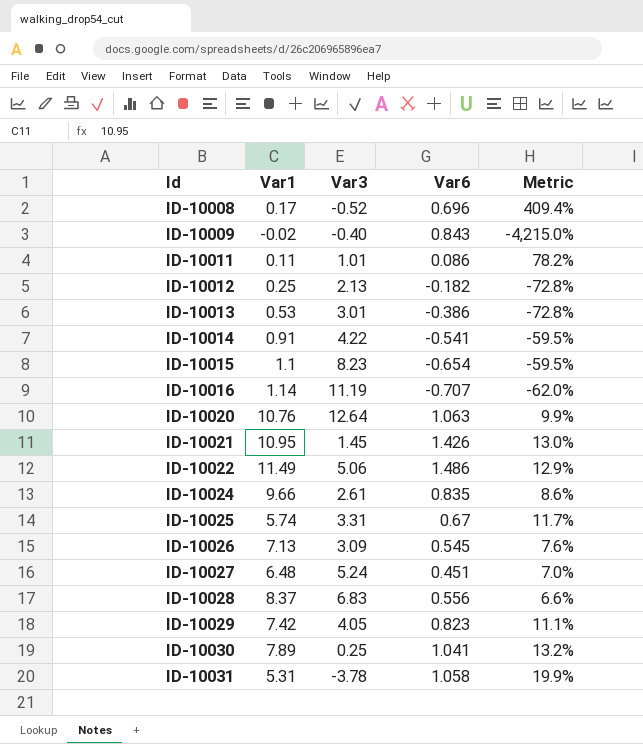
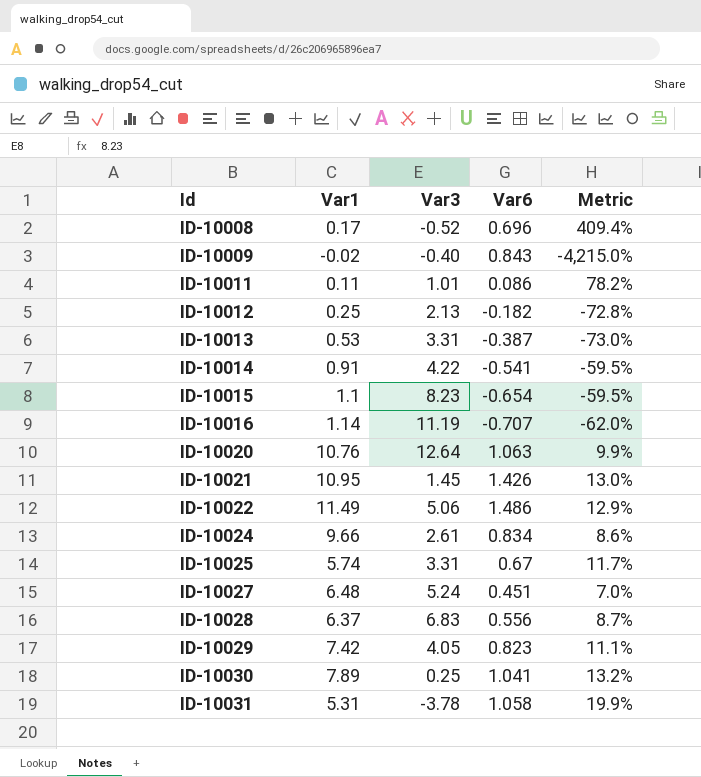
row ID-10026: 7.13 | 3.09 | 0.545 | 7.6% -> none
ID-10013 | Var3: 3.01 -> 3.31
ID-10013 | Var6: -0.386 -> -0.387
ID-10013 | Metric: -72.8% -> -73.0%
ID-10024 | Var6: 0.835 -> 0.834
ID-10028 | Var1: 8.37 -> 6.37
ID-10028 | Metric: 6.6% -> 8.7%

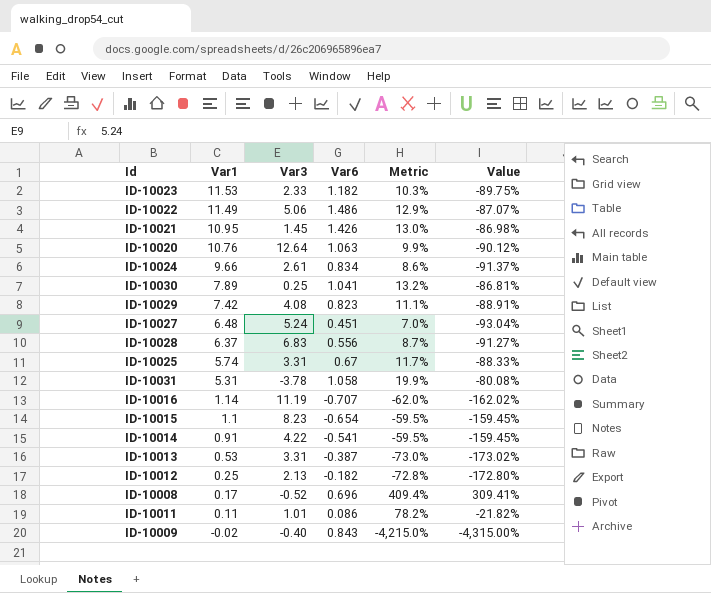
row order: Id ascending -> Var1 descending
column Value | formula: none -> ([Var6] - [Var1]) / [Var1]
row ID-10023: none -> 11.53 | 2.33 | 1.182 | 10.3% | -89.75%
ID-10029 | Var3: 4.05 -> 4.08

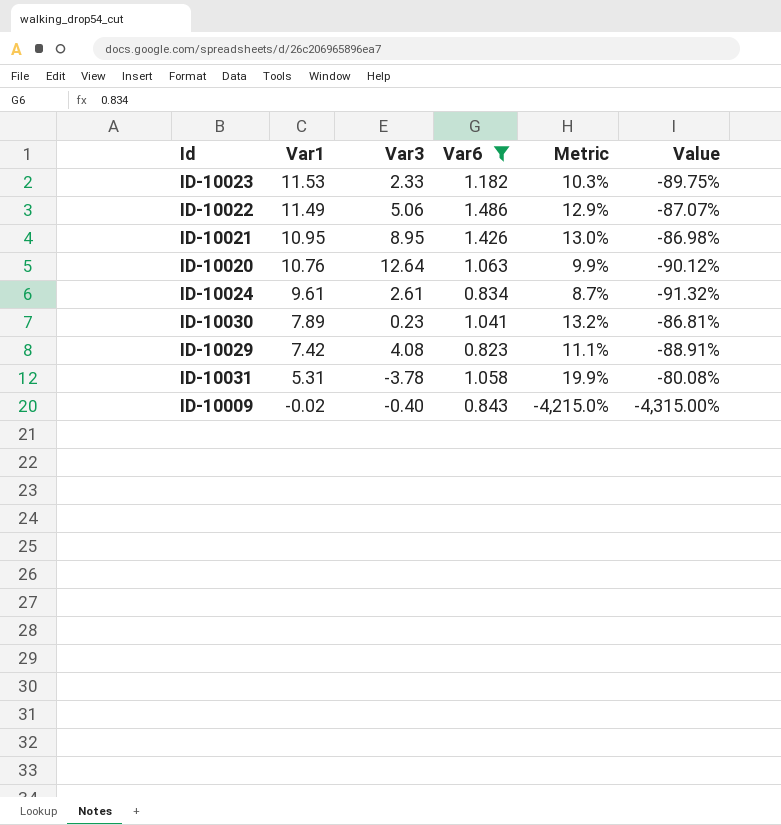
filter: none -> Var6 >= 0.823
ID-10021 | Var3: 1.45 -> 8.95
ID-10024 | Var1: 9.66 -> 9.61
ID-10024 | Metric: 8.6% -> 8.7%
ID-10024 | Value: -91.37% -> -91.32%
ID-10030 | Var3: 0.25 -> 0.23

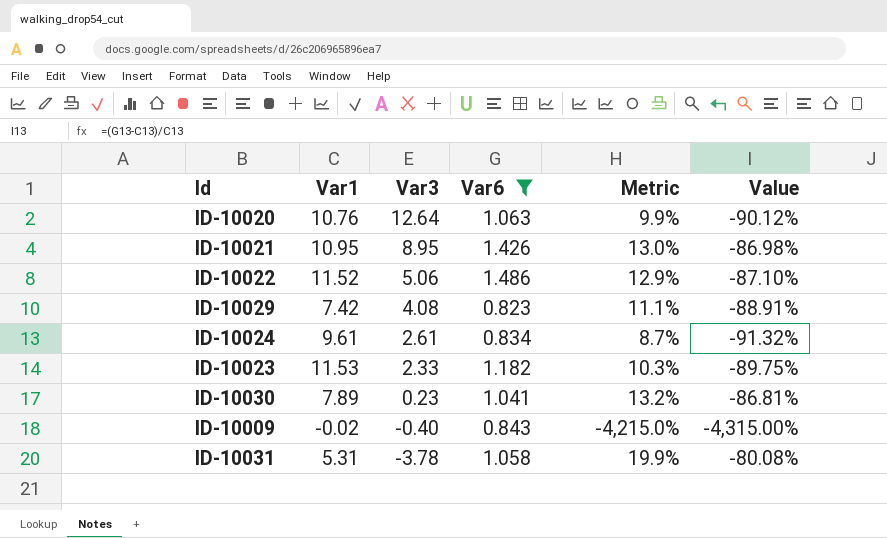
row order: Var1 descending -> Var3 descending
ID-10022 | Var1: 11.49 -> 11.52
ID-10022 | Value: -87.07% -> -87.10%

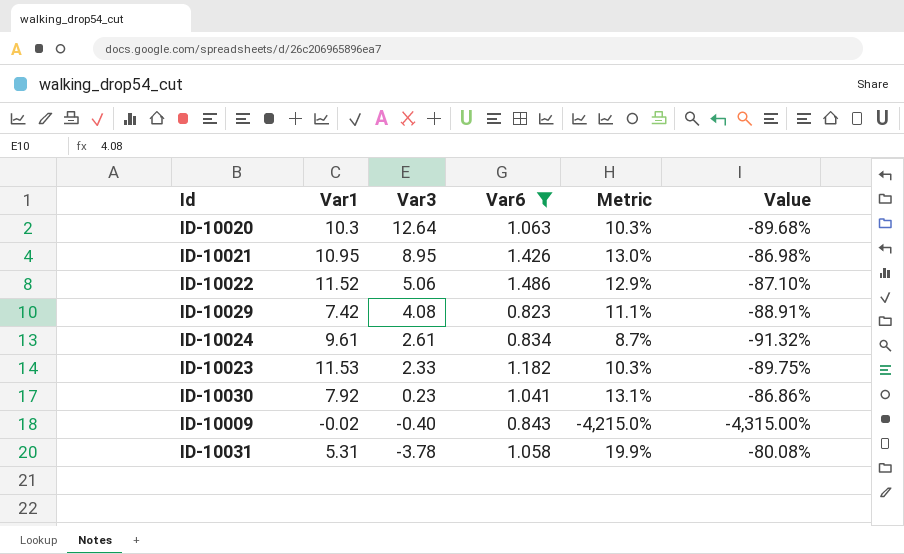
ID-10020 | Var1: 10.76 -> 10.3
ID-10020 | Metric: 9.9% -> 10.3%
ID-10020 | Value: -90.12% -> -89.68%
ID-10030 | Var1: 7.89 -> 7.92
ID-10030 | Metric: 13.2% -> 13.1%
ID-10030 | Value: -86.81% -> -86.86%

